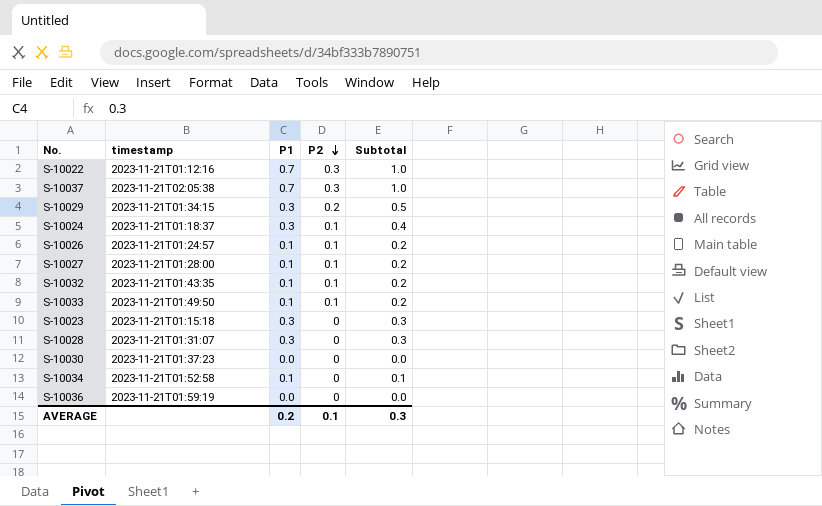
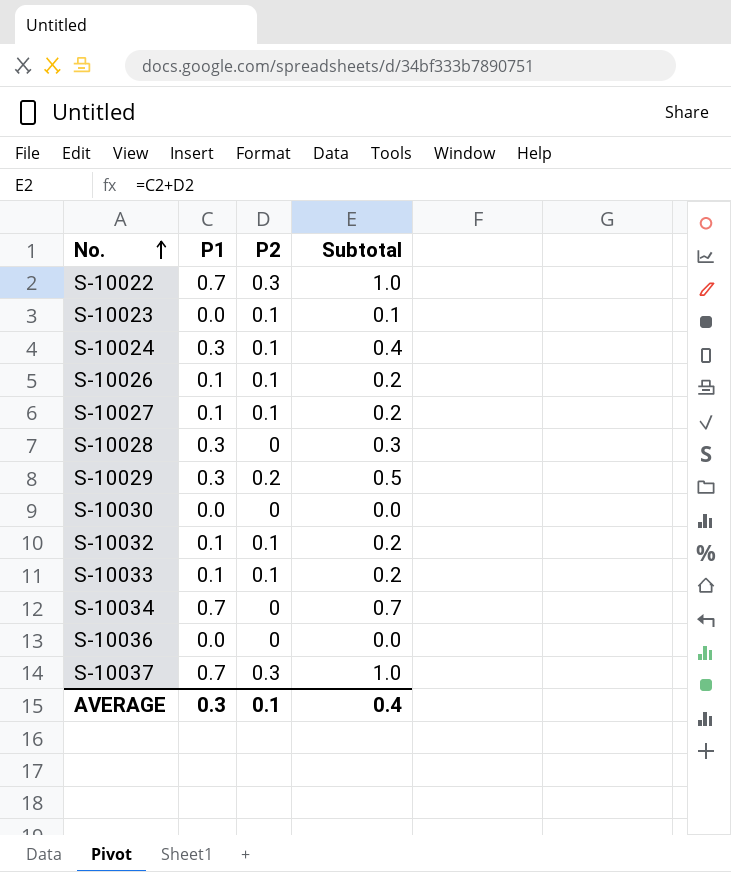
row order: P2 descending -> No. ascending
column timestamp | position: 2 -> none
S-10023 | P1: 0.3 -> 0.0
S-10023 | P2: 0 -> 0.1
S-10023 | Subtotal: 0.3 -> 0.1
S-10034 | P1: 0.1 -> 0.7
S-10034 | Subtotal: 0.1 -> 0.7
AVERAGE | P1: 0.2 -> 0.3
AVERAGE | Subtotal: 0.3 -> 0.4

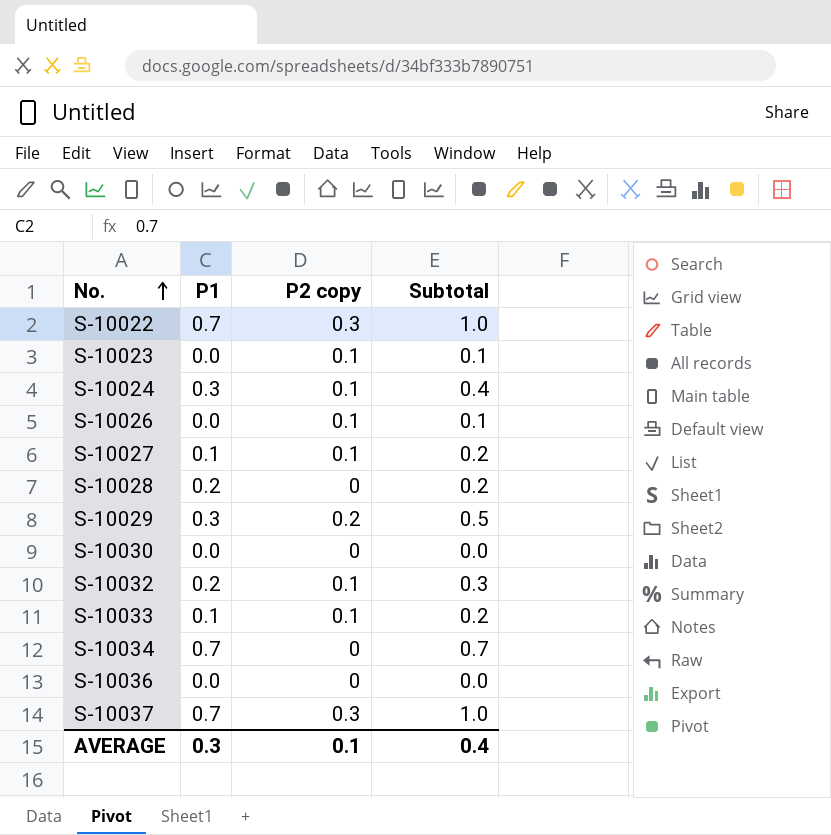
column name: P2 -> P2 copy
S-10026 | P1: 0.1 -> 0.0
S-10026 | Subtotal: 0.2 -> 0.1
S-10028 | P1: 0.3 -> 0.2
S-10028 | Subtotal: 0.3 -> 0.2
S-10032 | P1: 0.1 -> 0.2
S-10032 | Subtotal: 0.2 -> 0.3

